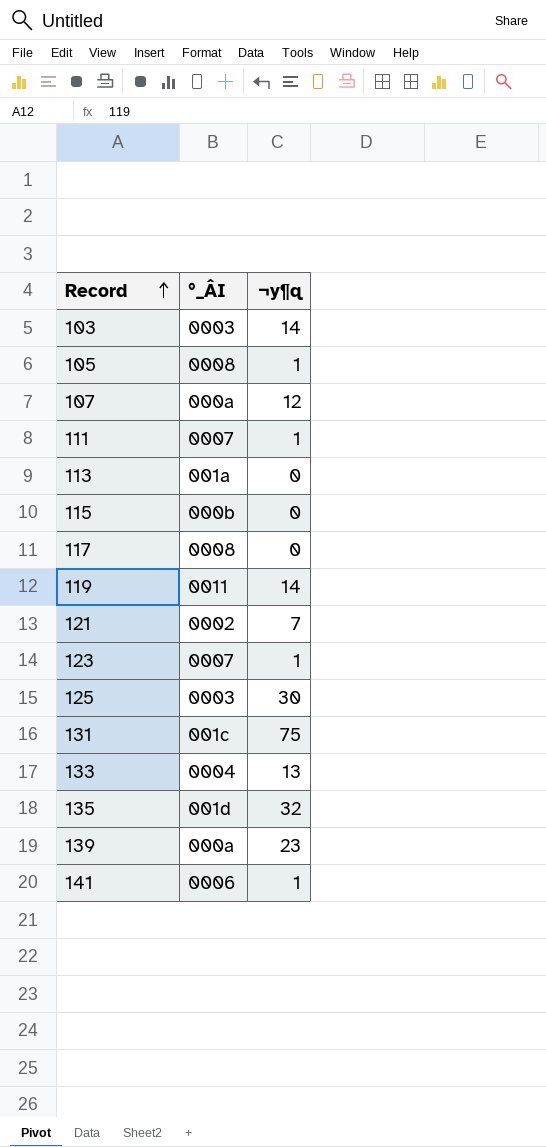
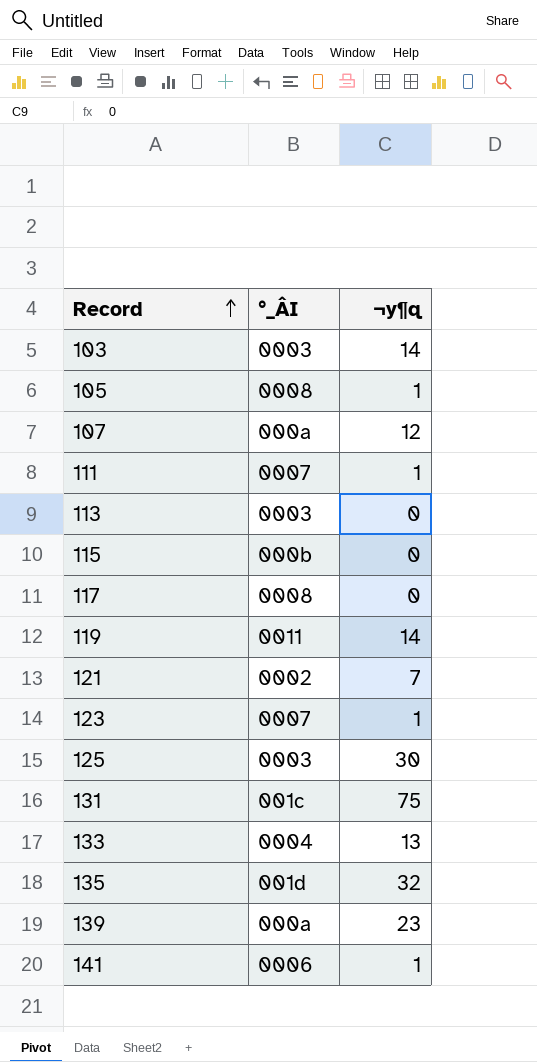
113 | °_ÂI: 001a -> 0003

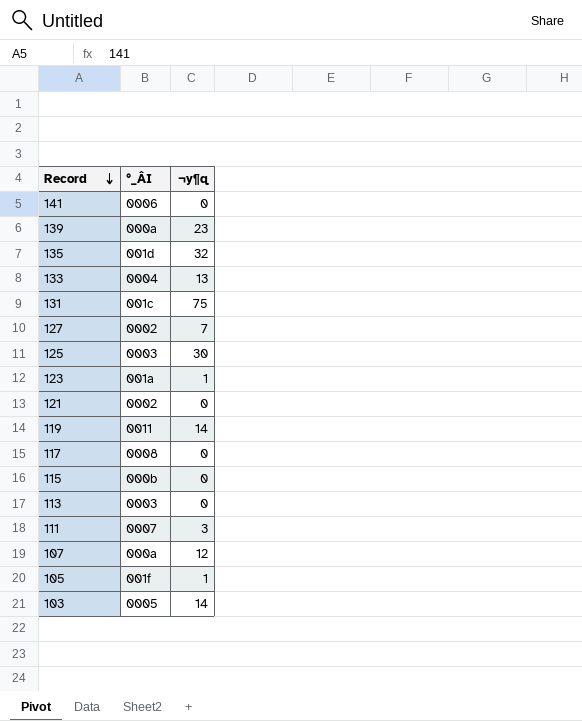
row order: Record ascending -> Record descending
141 | ¬y¶q: 1 -> 0
row 127: none -> 0002 | 7
123 | °_ÂI: 0007 -> 001a
121 | ¬y¶q: 7 -> 0
111 | ¬y¶q: 1 -> 3
105 | °_ÂI: 0008 -> 001f
103 | °_ÂI: 0003 -> 0005

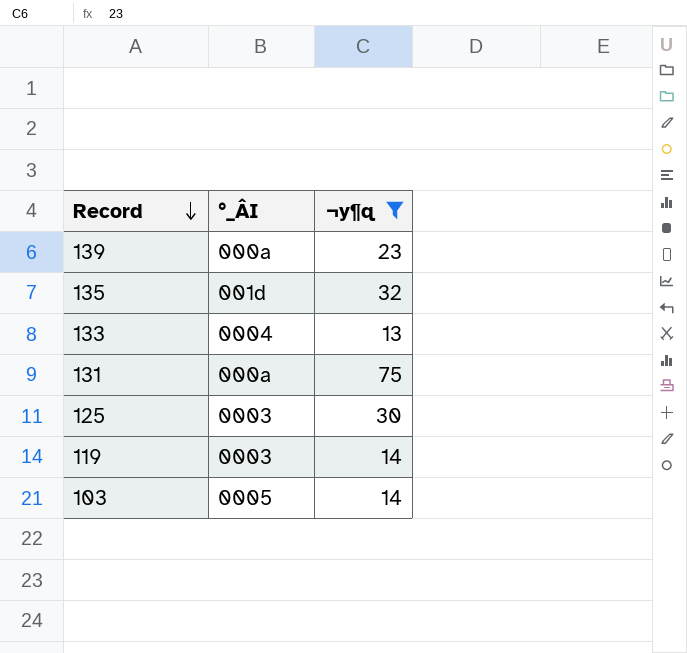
filter: none -> ¬y¶q >= 13
131 | °_ÂI: 001c -> 000a
119 | °_ÂI: 0011 -> 0003

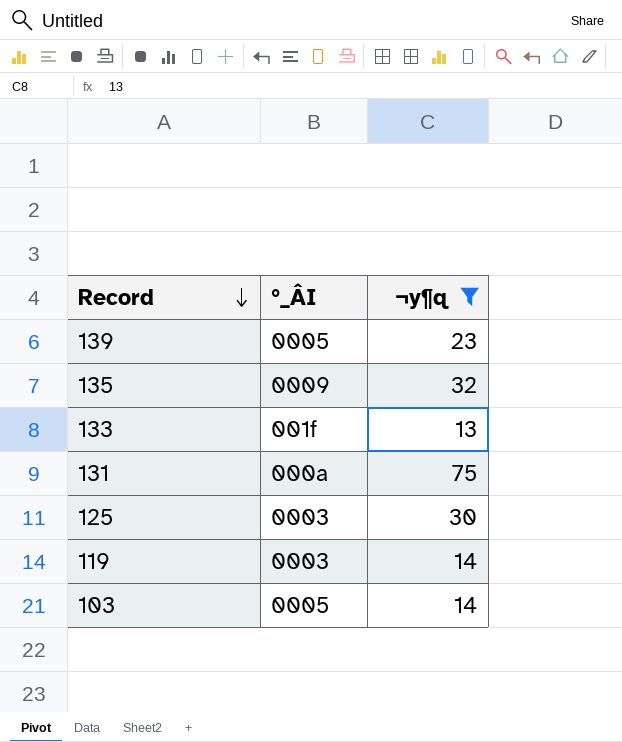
139 | °_ÂI: 000a -> 0005
135 | °_ÂI: 001d -> 0009
133 | °_ÂI: 0004 -> 001f

